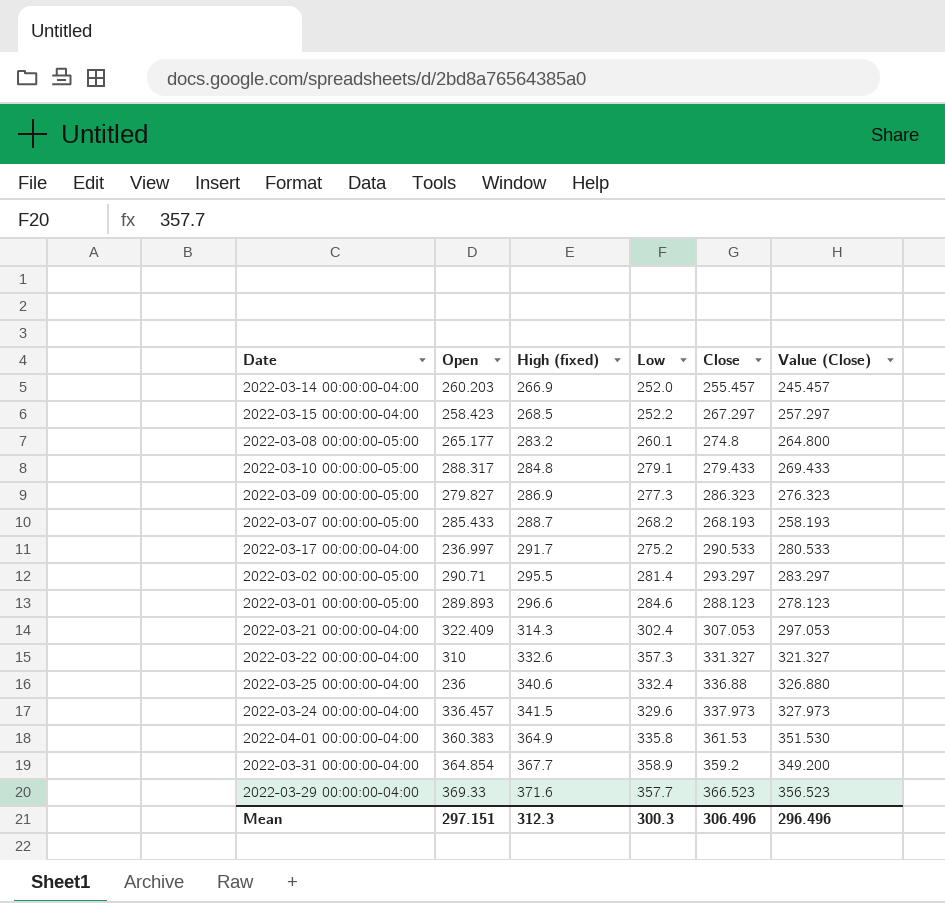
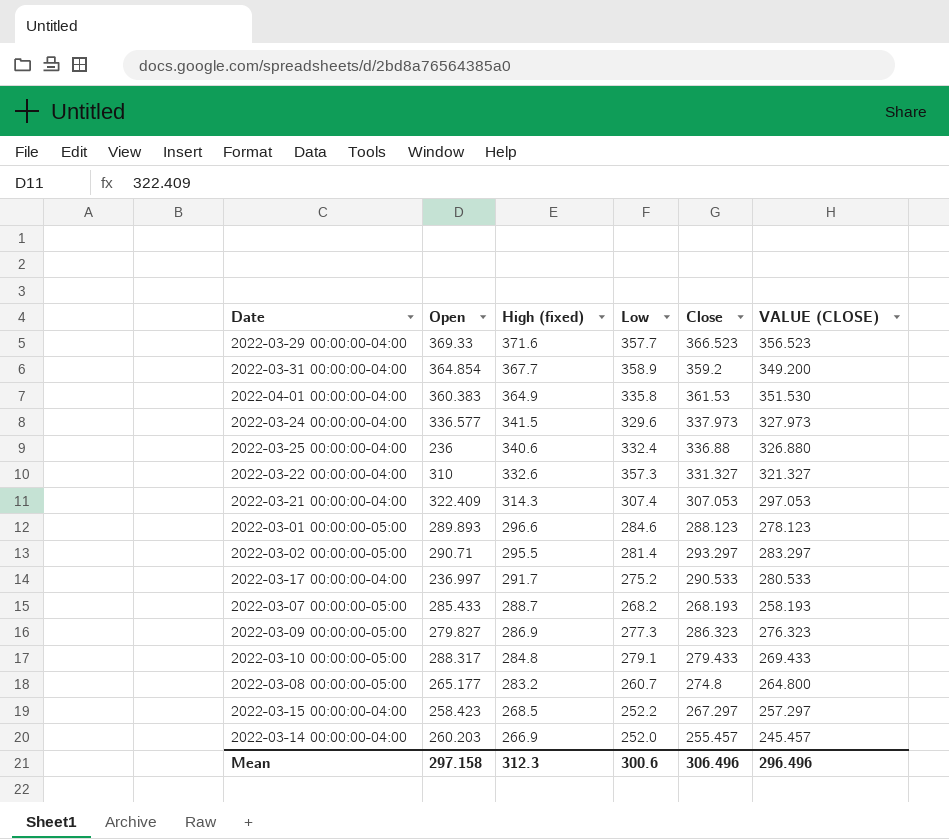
row order: High (fixed) ascending -> High (fixed) descending
column name: Value (Close) -> VALUE (CLOSE)
2022-03-24 00:00:00-04:00 | Open: 336.457 -> 336.577
2022-03-21 00:00:00-04:00 | Low: 302.4 -> 307.4
2022-03-08 00:00:00-05:00 | Low: 260.1 -> 260.7
Mean | Open: 297.151 -> 297.158
Mean | Low: 300.3 -> 300.6

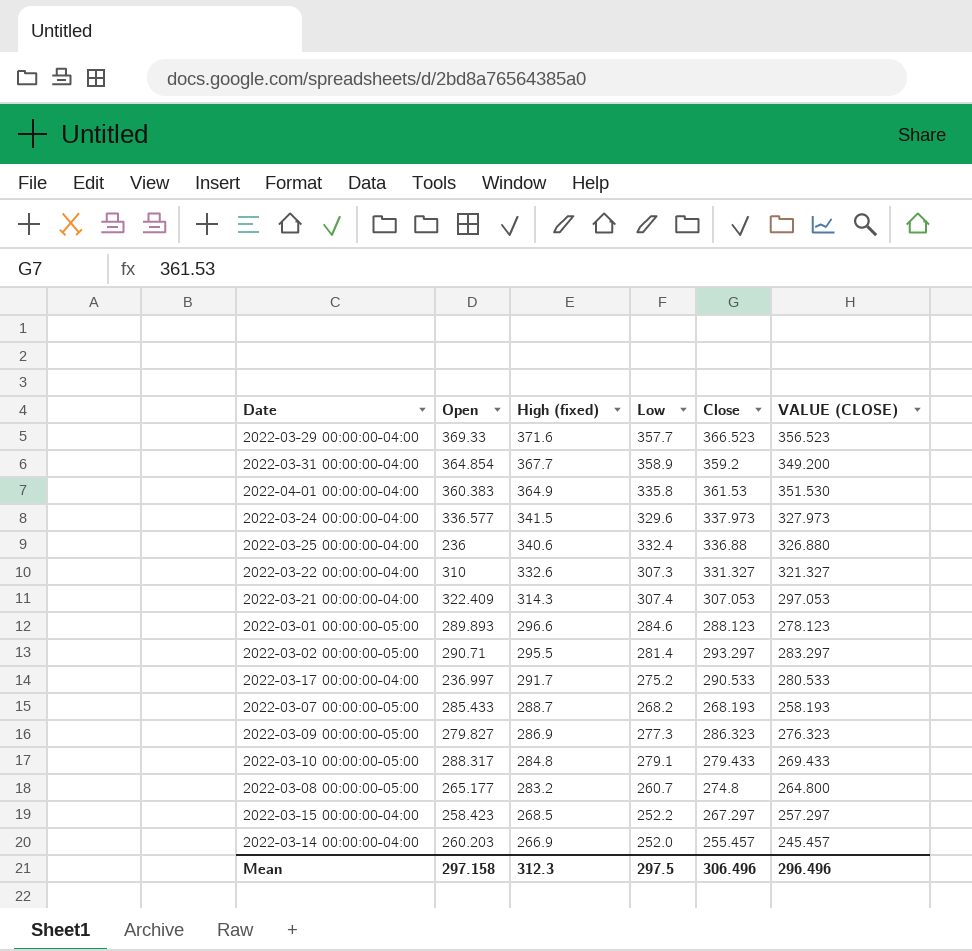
2022-03-22 00:00:00-04:00 | Low: 357.3 -> 307.3
Mean | Low: 300.6 -> 297.5

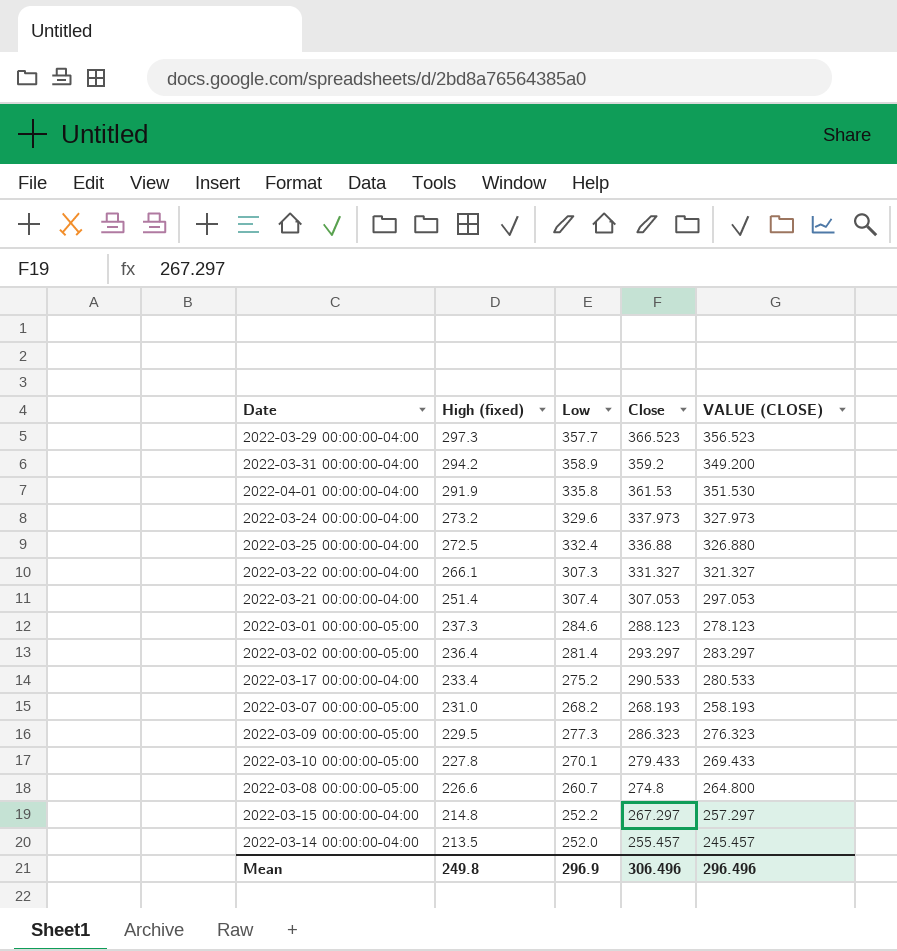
column Open | position: 2 -> none
2022-03-29 00:00:00-04:00 | High (fixed): 371.6 -> 297.3
2022-03-31 00:00:00-04:00 | High (fixed): 367.7 -> 294.2
2022-04-01 00:00:00-04:00 | High (fixed): 364.9 -> 291.9
2022-03-24 00:00:00-04:00 | High (fixed): 341.5 -> 273.2
2022-03-25 00:00:00-04:00 | High (fixed): 340.6 -> 272.5
2022-03-22 00:00:00-04:00 | High (fixed): 332.6 -> 266.1
2022-03-21 00:00:00-04:00 | High (fixed): 314.3 -> 251.4
2022-03-01 00:00:00-05:00 | High (fixed): 296.6 -> 237.3
2022-03-02 00:00:00-05:00 | High (fixed): 295.5 -> 236.4
2022-03-17 00:00:00-04:00 | High (fixed): 291.7 -> 233.4
2022-03-07 00:00:00-05:00 | High (fixed): 288.7 -> 231.0
2022-03-09 00:00:00-05:00 | High (fixed): 286.9 -> 229.5
2022-03-10 00:00:00-05:00 | High (fixed): 284.8 -> 227.8
2022-03-10 00:00:00-05:00 | Low: 279.1 -> 270.1
2022-03-08 00:00:00-05:00 | High (fixed): 283.2 -> 226.6
2022-03-15 00:00:00-04:00 | High (fixed): 268.5 -> 214.8
2022-03-14 00:00:00-04:00 | High (fixed): 266.9 -> 213.5
Mean | High (fixed): 312.3 -> 249.8
Mean | Low: 297.5 -> 296.9

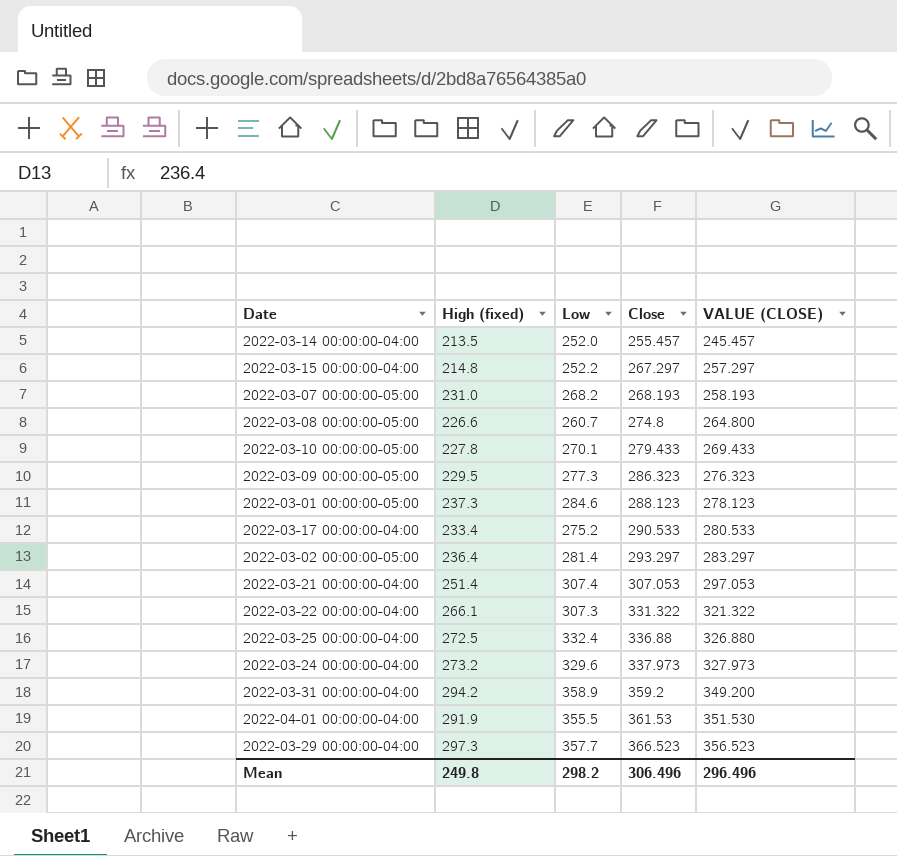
row order: High (fixed) descending -> Close ascending
2022-03-22 00:00:00-04:00 | Close: 331.327 -> 331.322
2022-03-22 00:00:00-04:00 | VALUE (CLOSE): 321.327 -> 321.322
2022-04-01 00:00:00-04:00 | Low: 335.8 -> 355.5
Mean | Low: 296.9 -> 298.2

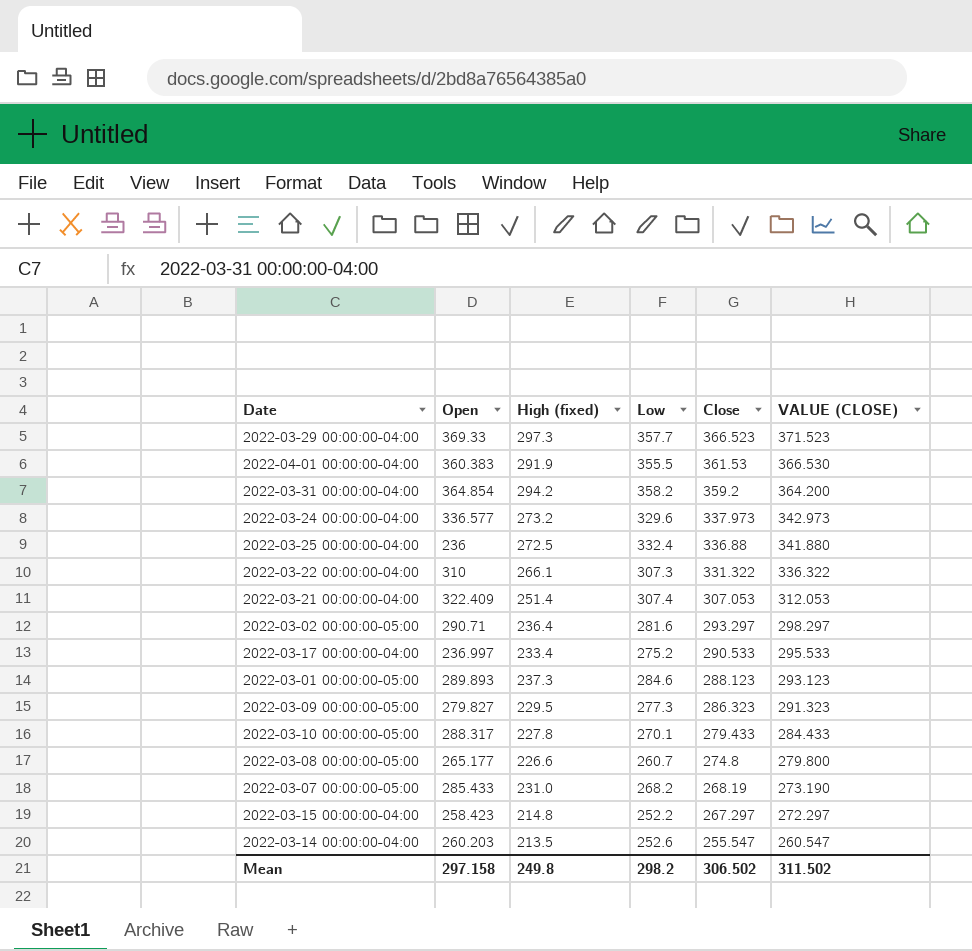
row order: Close ascending -> Close descending
column Open | position: none -> 2
column VALUE (CLOSE) | formula: [Close] - 10 -> [Close] + 5
2022-03-31 00:00:00-04:00 | Low: 358.9 -> 358.2
2022-03-02 00:00:00-05:00 | Low: 281.4 -> 281.6
2022-03-07 00:00:00-05:00 | Close: 268.193 -> 268.19
2022-03-14 00:00:00-04:00 | Low: 252.0 -> 252.6
2022-03-14 00:00:00-04:00 | Close: 255.457 -> 255.547
Mean | Close: 306.496 -> 306.502
Mean | VALUE (CLOSE): 296.496 -> 311.502

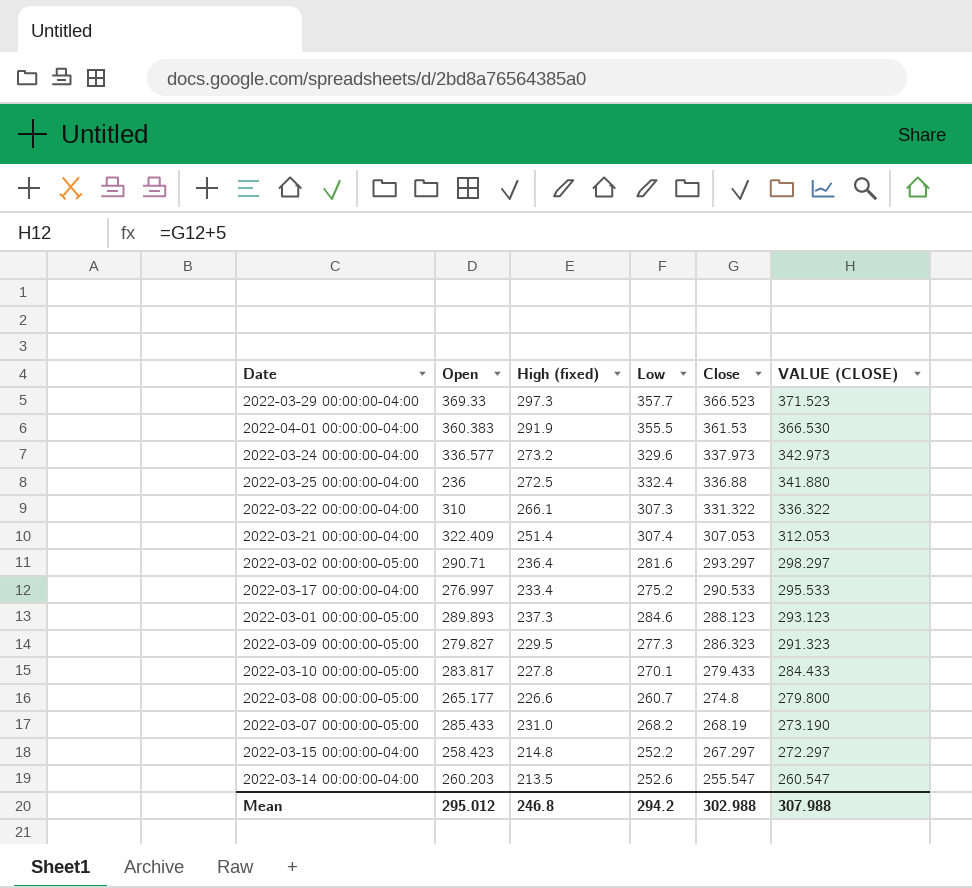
row 2022-03-31 00:00:00-04:00: 364.854 | 294.2 | 358.2 | 359.2 | 364.200 -> none
2022-03-17 00:00:00-04:00 | Open: 236.997 -> 276.997
2022-03-10 00:00:00-05:00 | Open: 288.317 -> 283.817
Mean | Open: 297.158 -> 295.012
Mean | High (fixed): 249.8 -> 246.8
Mean | Low: 298.2 -> 294.2
Mean | Close: 306.502 -> 302.988
Mean | VALUE (CLOSE): 311.502 -> 307.988

